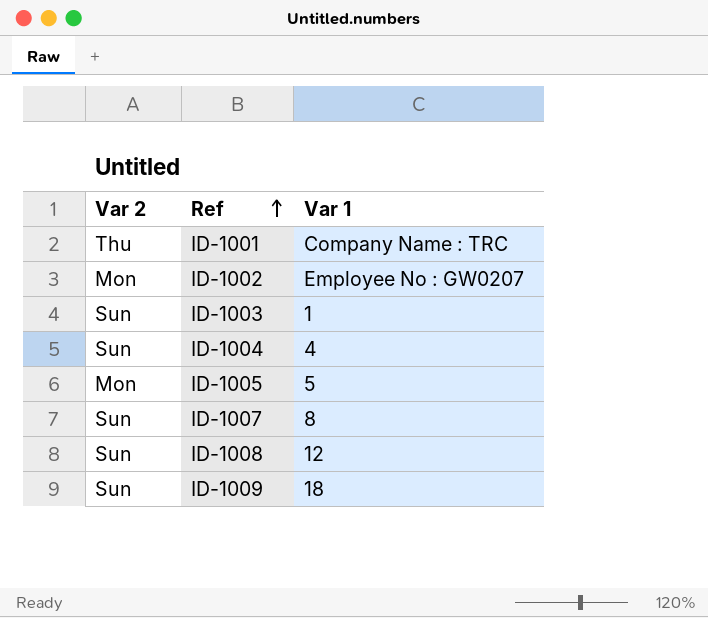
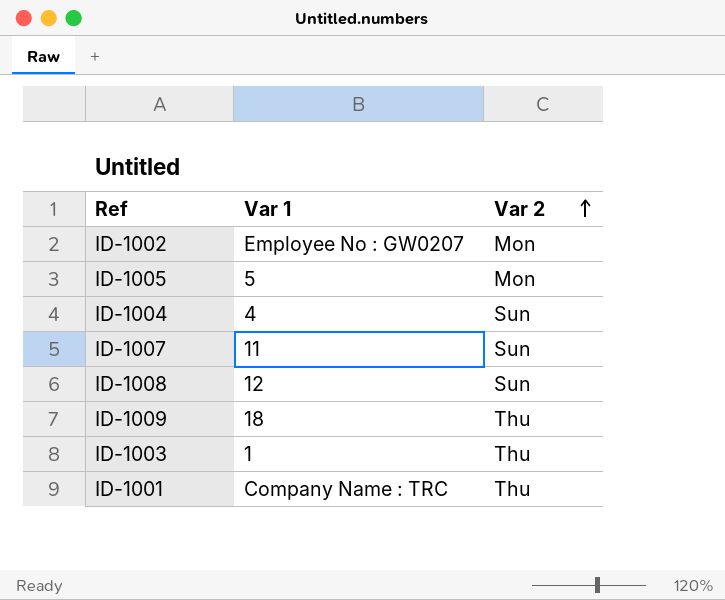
row order: Ref ascending -> Var 2 ascending
column Var 2 | position: 1 -> 3
ID-1007 | Var 1: 8 -> 11
ID-1009 | Var 2: Sun -> Thu
ID-1003 | Var 2: Sun -> Thu

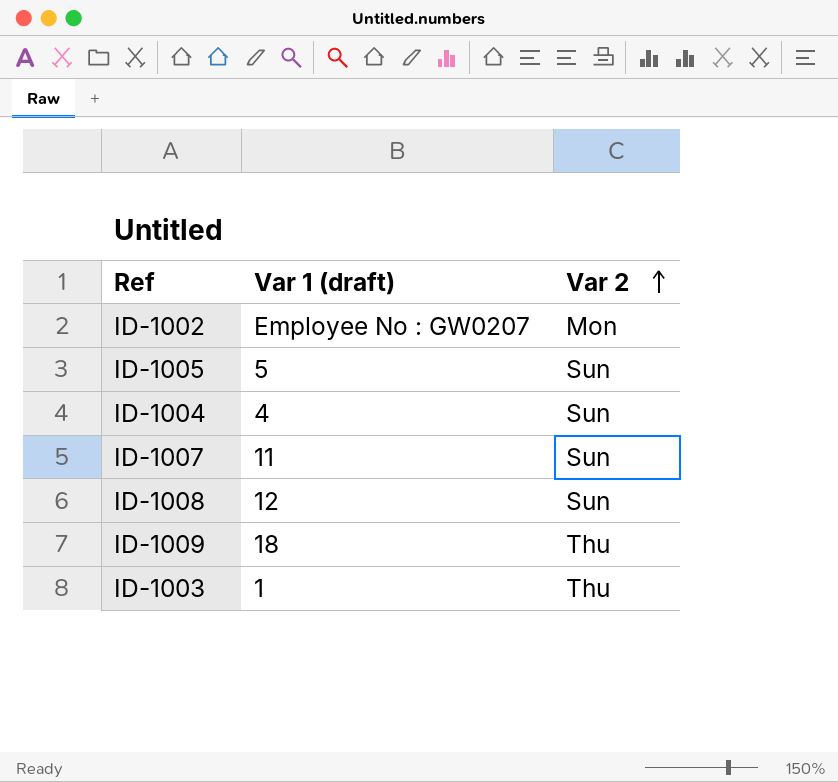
column name: Var 1 -> Var 1 (draft)
row ID-1001: Company Name : TRC | Thu -> none
ID-1005 | Var 2: Mon -> Sun

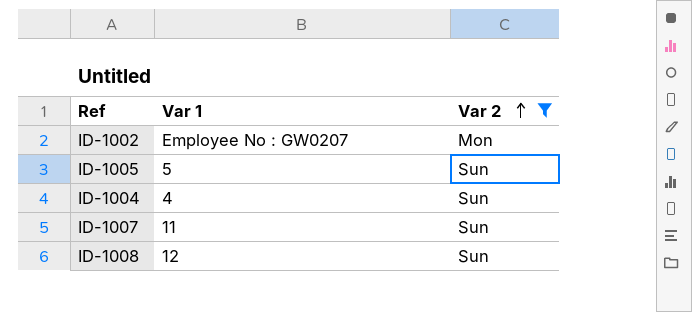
filter: none -> Var 2 != Thu
column name: Var 1 (draft) -> Var 1

